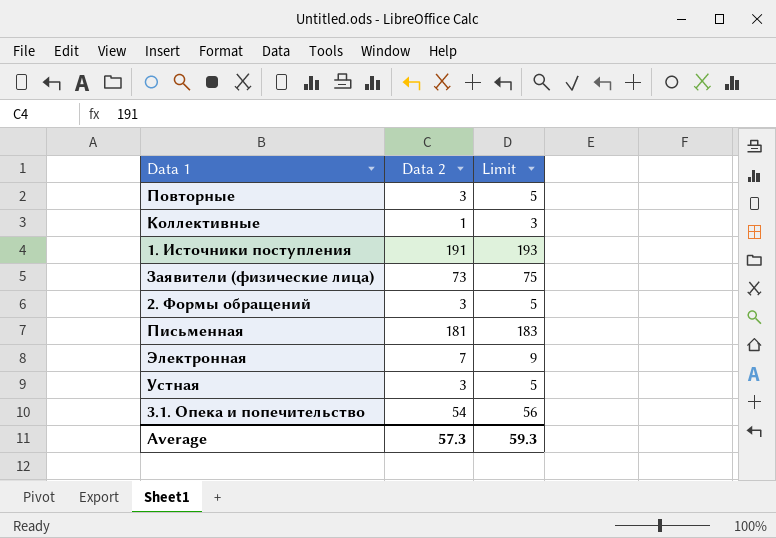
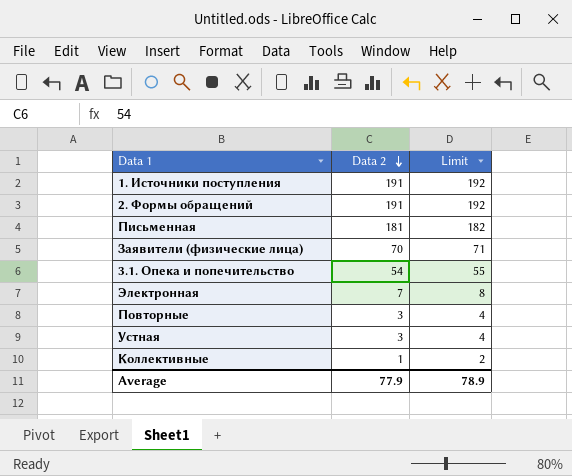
row order: none -> Data 2 descending
column Limit | formula: [Data 2] + 2 -> [Data 2] + 1
2. Формы обращений | Data 2: 3 -> 191
Заявители (физические лица) | Data 2: 73 -> 70
Average | Data 2: 57.3 -> 77.9
Average | Limit: 59.3 -> 78.9

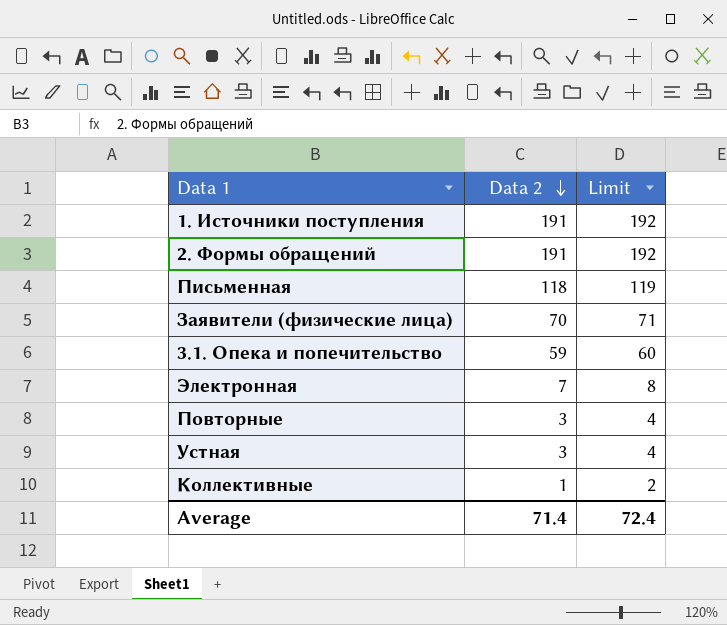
Письменная | Data 2: 181 -> 118
Письменная | Limit: 182 -> 119
3.1. Опека и попечительство | Data 2: 54 -> 59
3.1. Опека и попечительство | Limit: 55 -> 60
Average | Data 2: 77.9 -> 71.4
Average | Limit: 78.9 -> 72.4

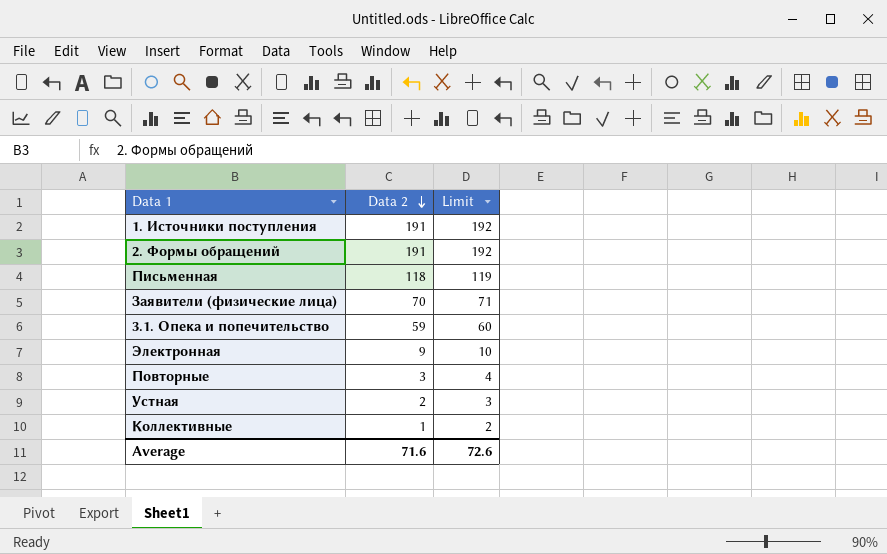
Электронная | Data 2: 7 -> 9
Электронная | Limit: 8 -> 10
Устная | Data 2: 3 -> 2
Устная | Limit: 4 -> 3
Average | Data 2: 71.4 -> 71.6
Average | Limit: 72.4 -> 72.6

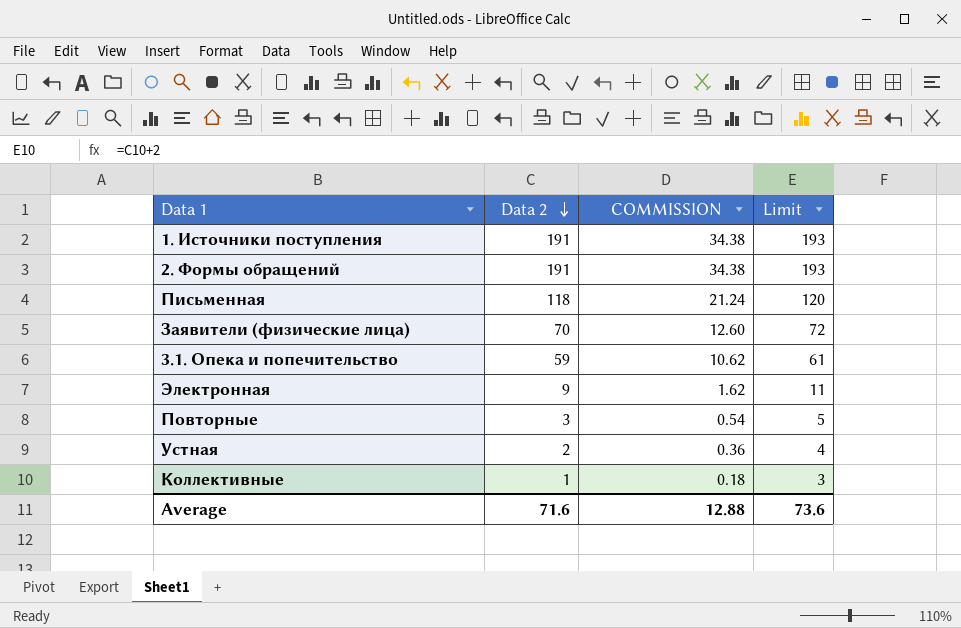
column COMMISSION | formula: none -> [Data 2] * 0.18
column Limit | formula: [Data 2] + 1 -> [Data 2] + 2
Average | Limit: 72.6 -> 73.6

